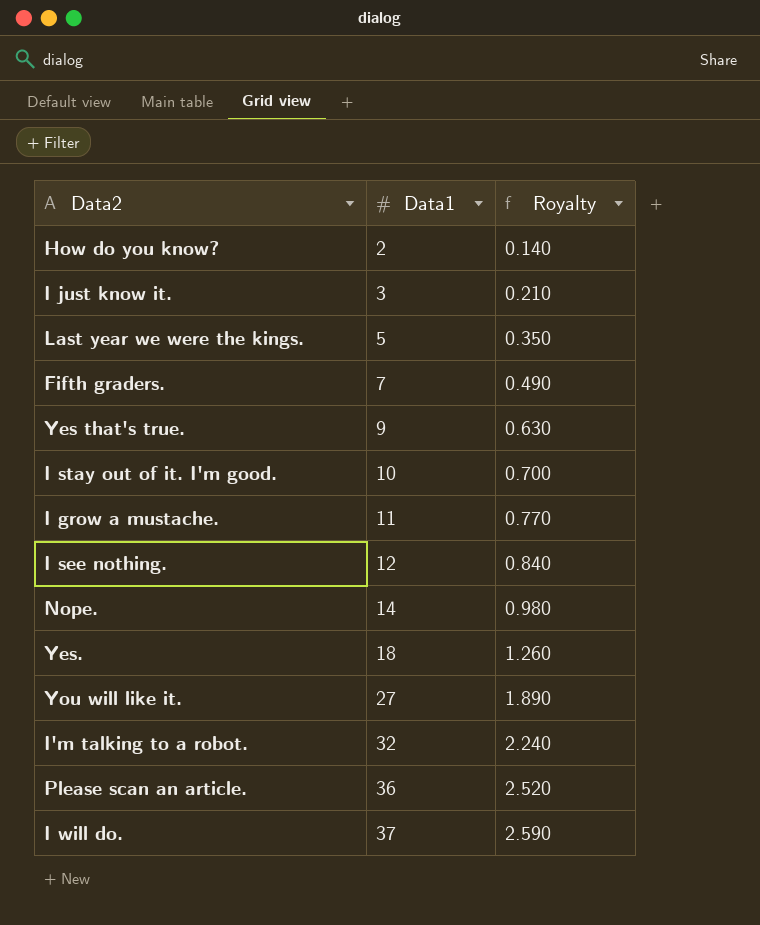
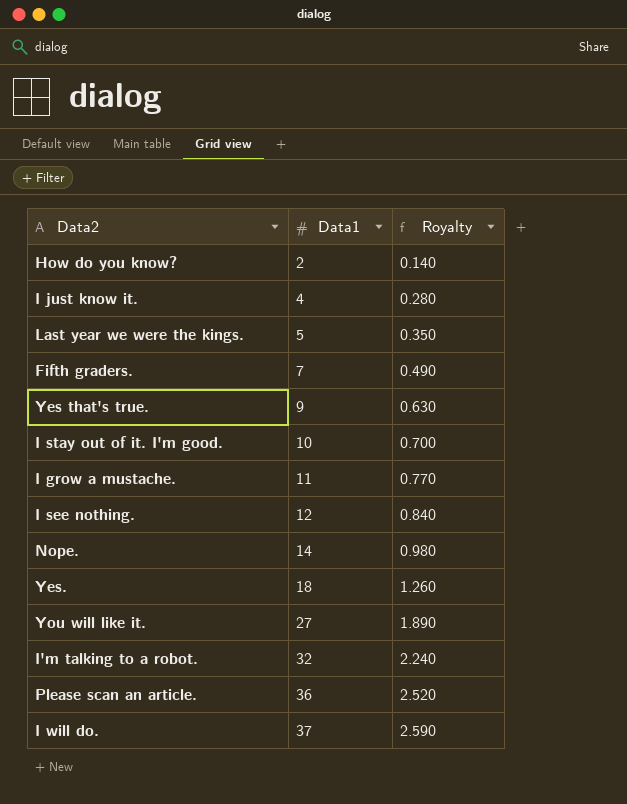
I just know it. | Data1: 3 -> 4
I just know it. | Royalty: 0.210 -> 0.280

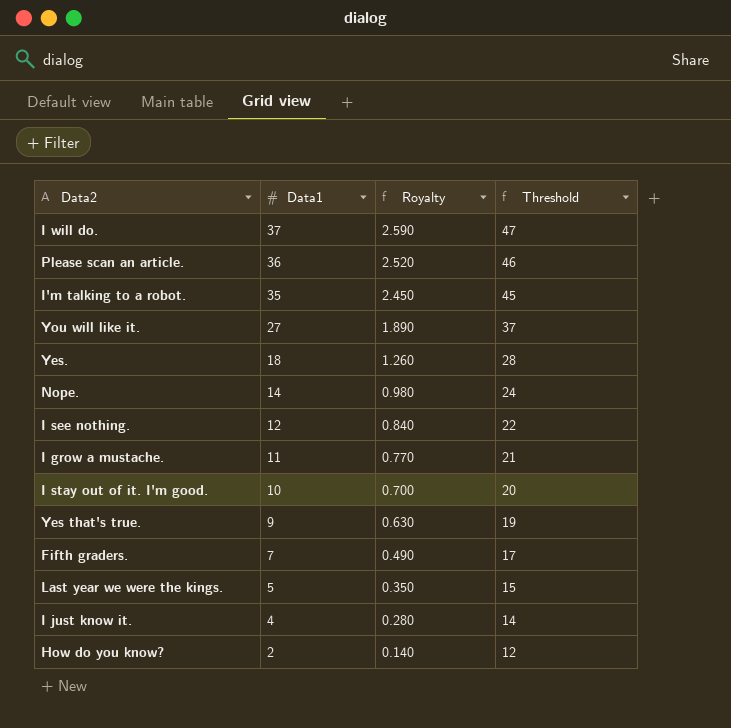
row order: Data1 ascending -> Data1 descending
column Threshold | formula: none -> [Data1] + 10
I'm talking to a robot. | Data1: 32 -> 35
I'm talking to a robot. | Royalty: 2.240 -> 2.450

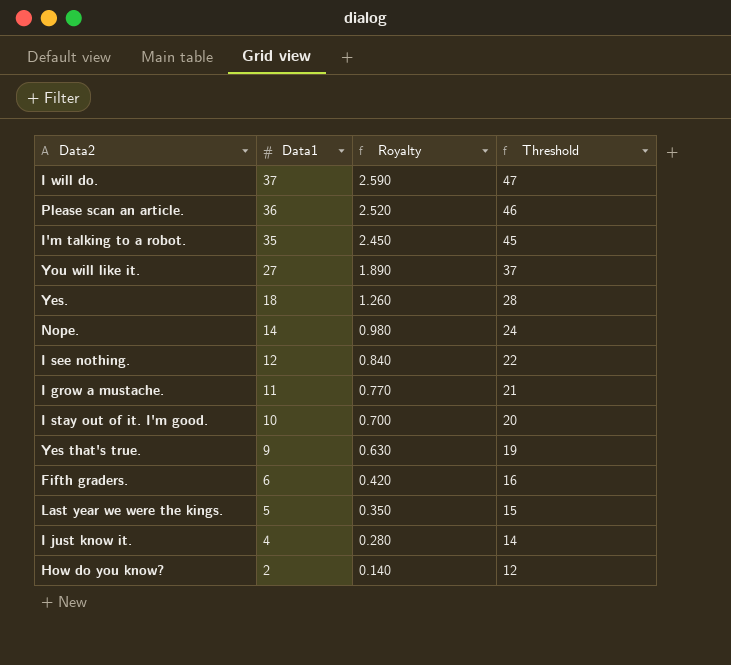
Fifth graders. | Data1: 7 -> 6
Fifth graders. | Royalty: 0.490 -> 0.420
Fifth graders. | Threshold: 17 -> 16

